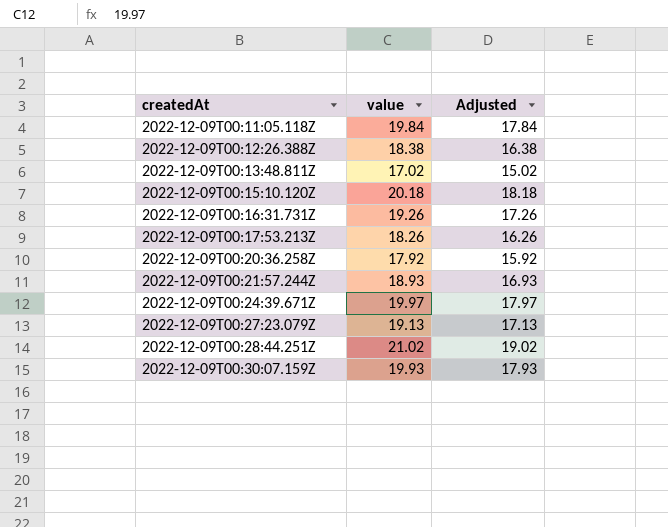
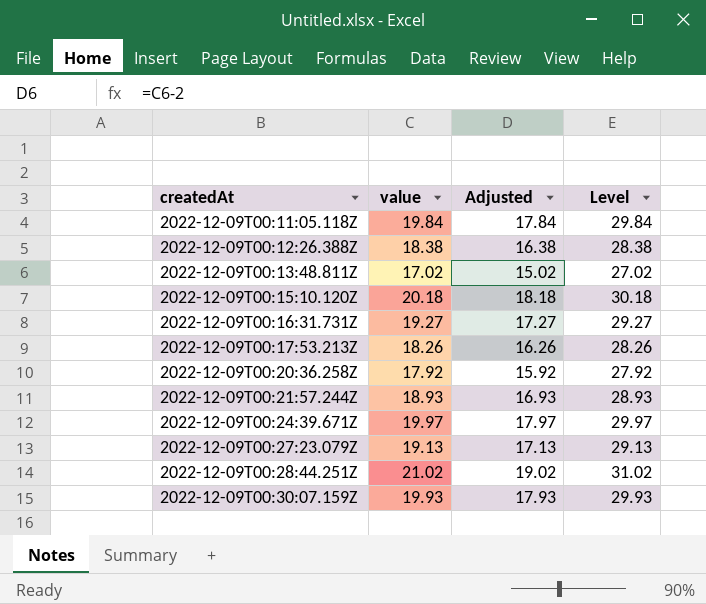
column Level | formula: none -> [value] + 10
2022-12-09T00:16:31.731Z | value: 19.26 -> 19.27
2022-12-09T00:16:31.731Z | Adjusted: 17.26 -> 17.27

